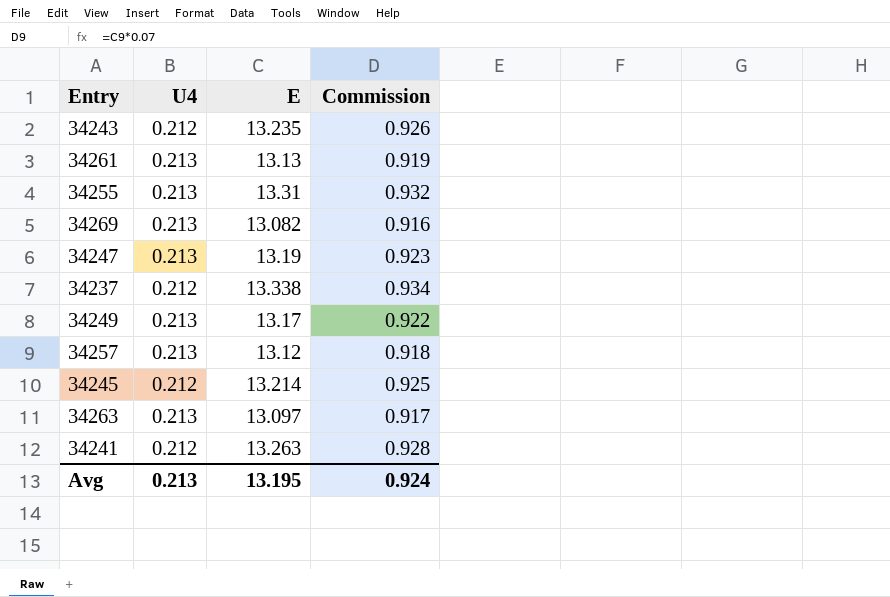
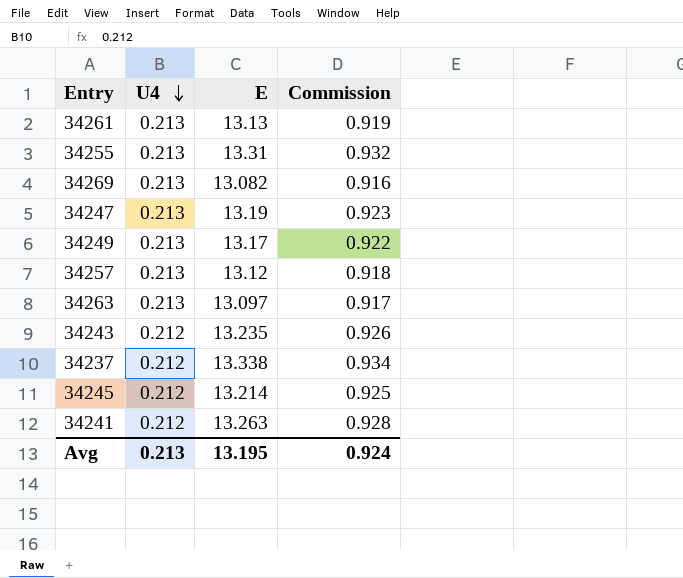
row order: none -> U4 descending

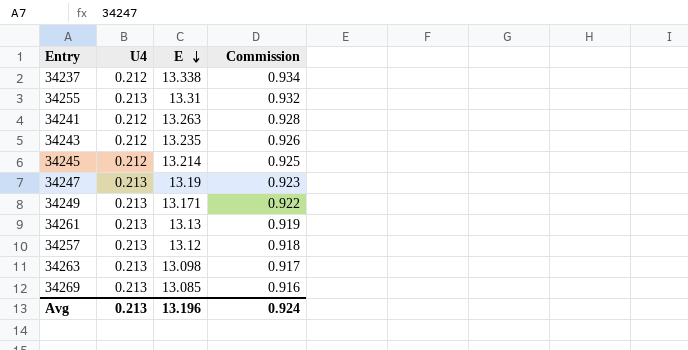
row order: U4 descending -> E descending
34249 | E: 13.17 -> 13.171
34263 | E: 13.097 -> 13.098
34269 | E: 13.082 -> 13.085
Avg | E: 13.195 -> 13.196

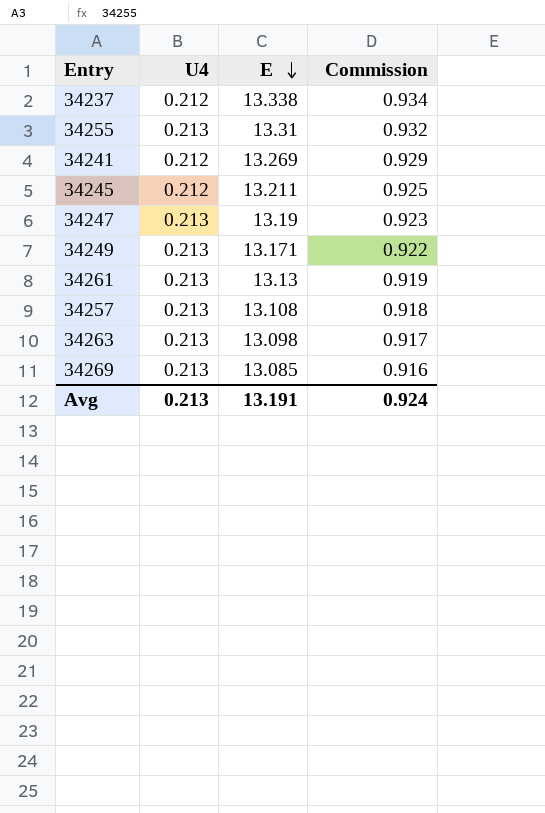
row 34243: 0.212 | 13.235 | 0.926 -> none
34241 | E: 13.263 -> 13.269
34241 | Commission: 0.928 -> 0.929
34245 | E: 13.214 -> 13.211
34257 | E: 13.12 -> 13.108
Avg | E: 13.196 -> 13.191

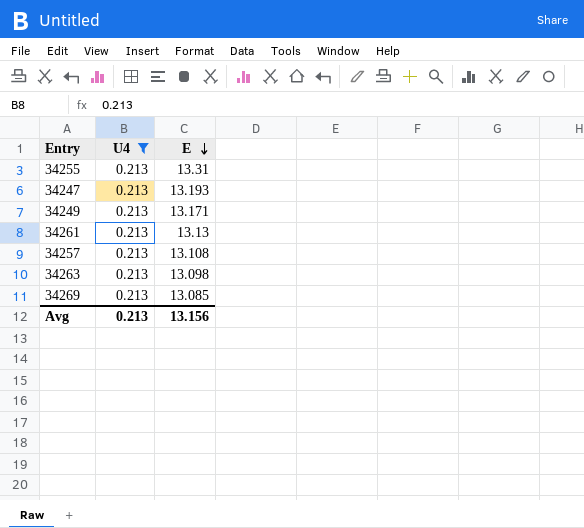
filter: none -> U4 = 0.213
column Commission | formula: [E] * 0.07 -> none
34247 | E: 13.19 -> 13.193
Avg | E: 13.191 -> 13.156

